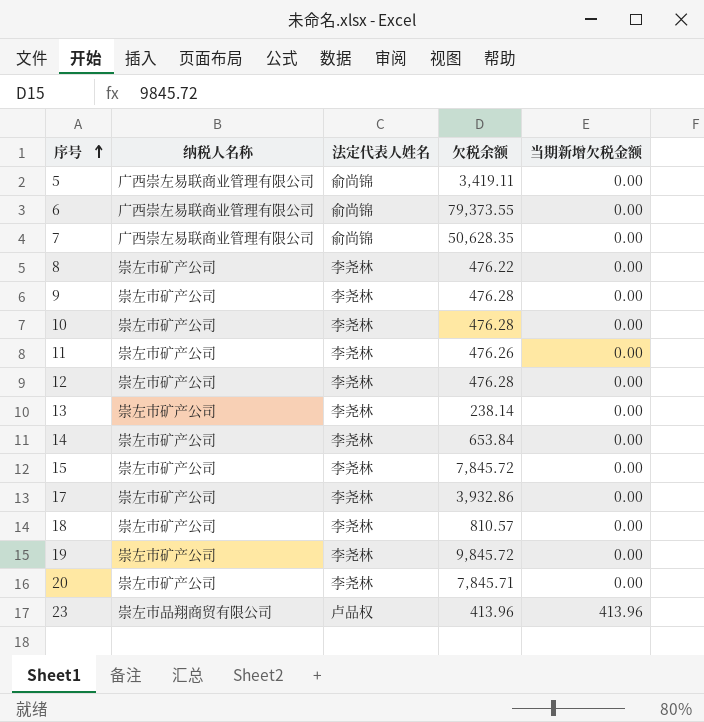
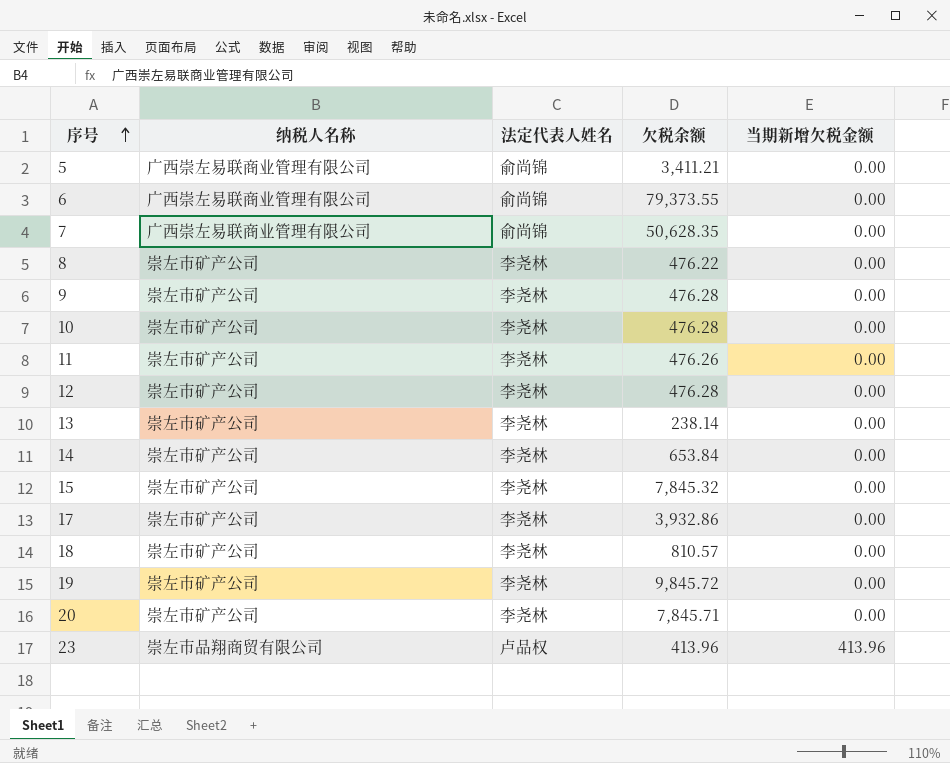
5 | 欠税余额: 3,419.11 -> 3,411.21
15 | 欠税余额: 7,845.72 -> 7,845.32

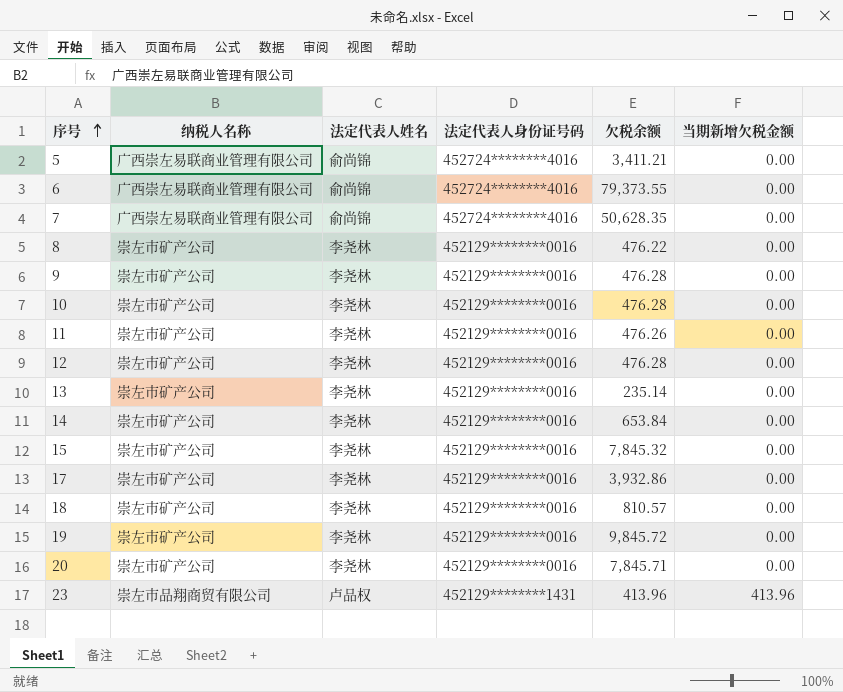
column 法定代表人身份证号码 | position: none -> 4
13 | 欠税余额: 238.14 -> 235.14

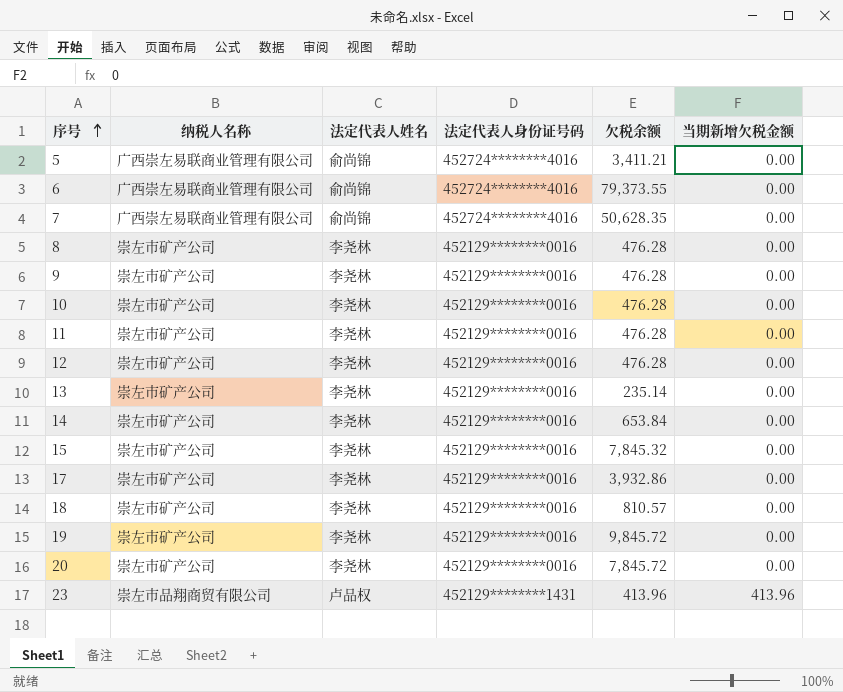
8 | 欠税余额: 476.22 -> 476.28
11 | 欠税余额: 476.26 -> 476.28
20 | 欠税余额: 7,845.71 -> 7,845.72

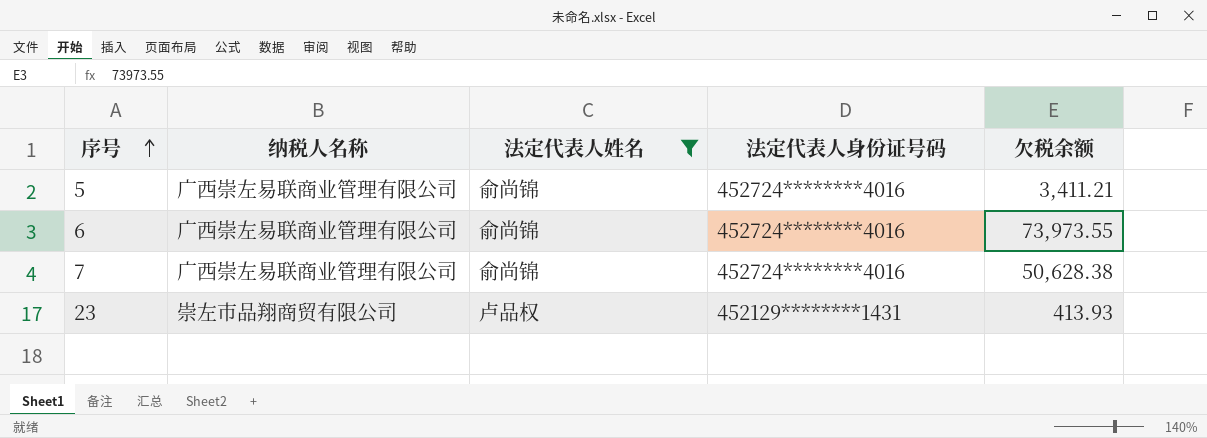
filter: none -> 法定代表人姓名 != 李尧林
column 当期新增欠税金额 | position: 6 -> none
6 | 欠税余额: 79,373.55 -> 73,973.55
7 | 欠税余额: 50,628.35 -> 50,628.38
23 | 欠税余额: 413.96 -> 413.93

